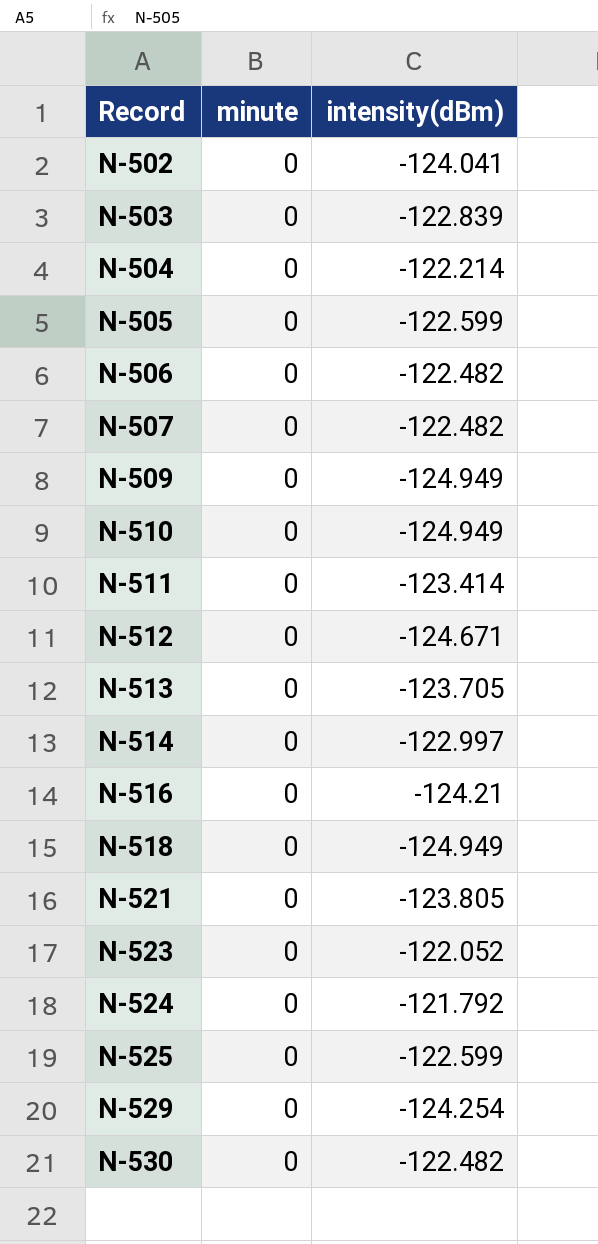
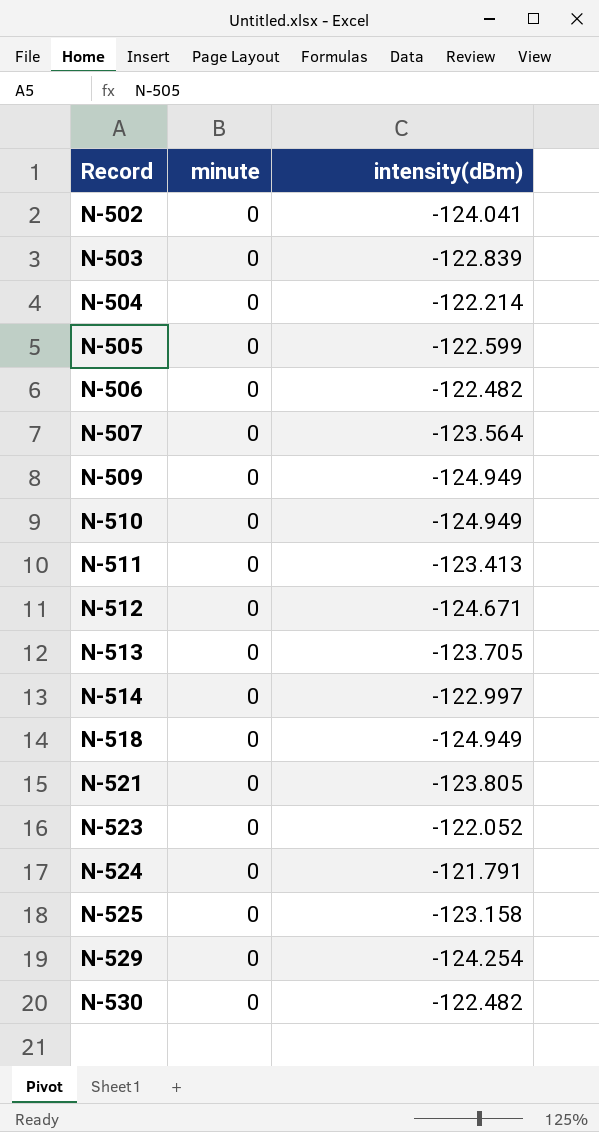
row N-516: 0 | -124.21 -> none
N-507 | intensity(dBm): -122.482 -> -123.564
N-511 | intensity(dBm): -123.414 -> -123.413
N-524 | intensity(dBm): -121.792 -> -121.791
N-525 | intensity(dBm): -122.599 -> -123.158

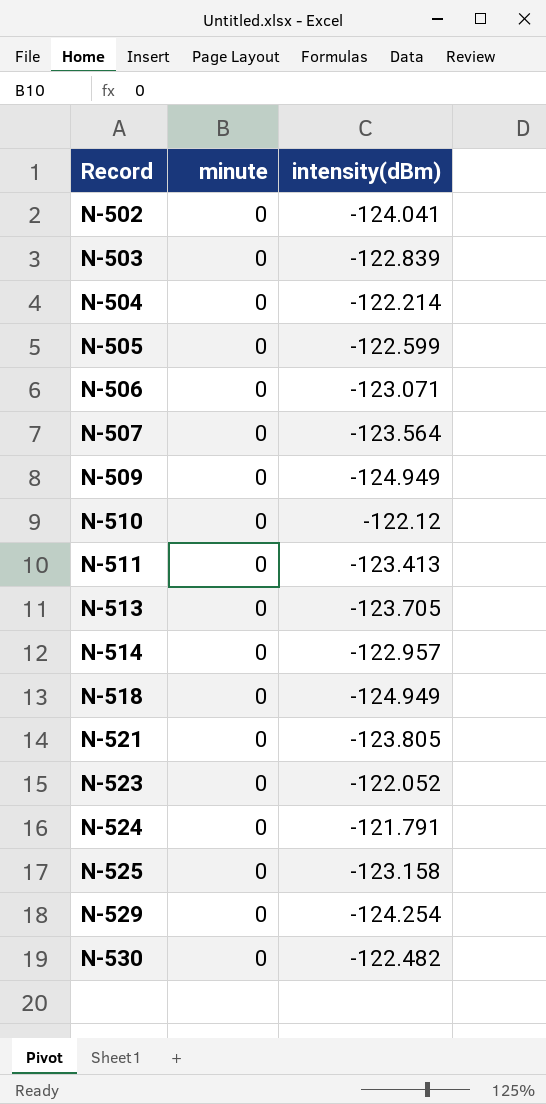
row N-512: 0 | -124.671 -> none
N-506 | intensity(dBm): -122.482 -> -123.071
N-510 | intensity(dBm): -124.949 -> -122.12
N-514 | intensity(dBm): -122.997 -> -122.957

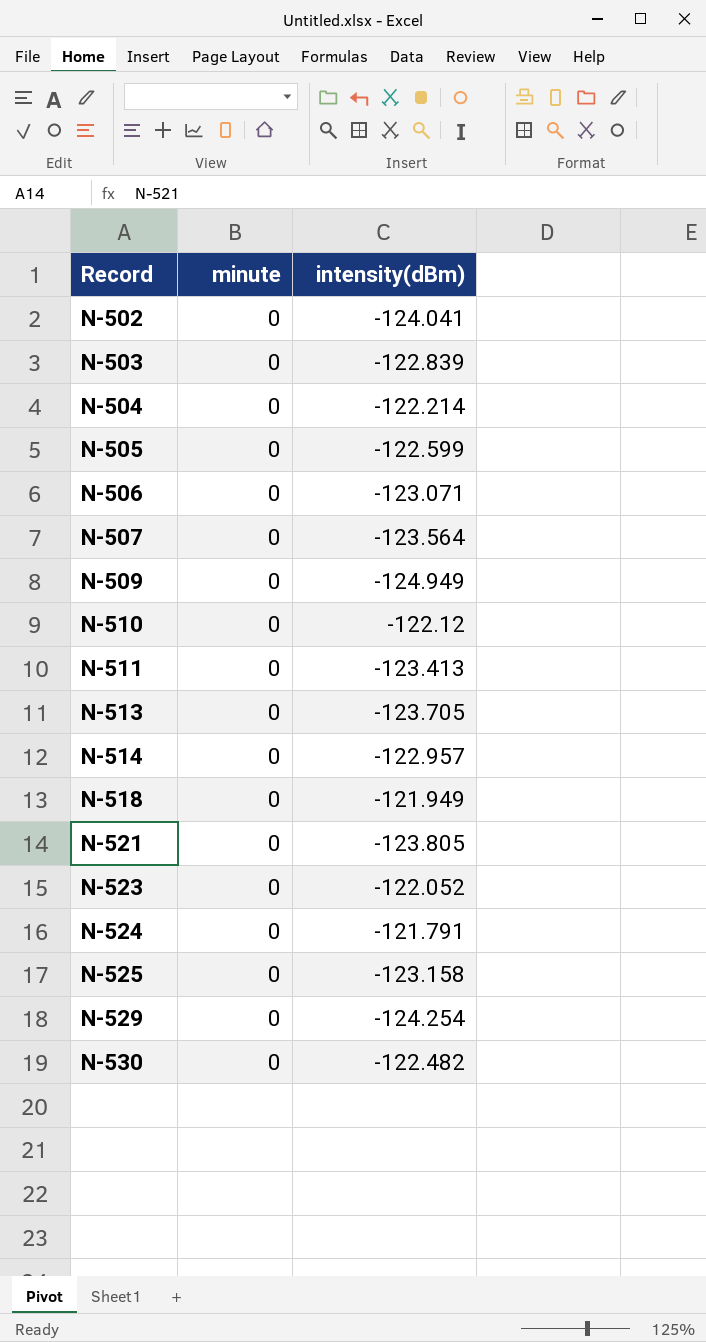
N-518 | intensity(dBm): -124.949 -> -121.949

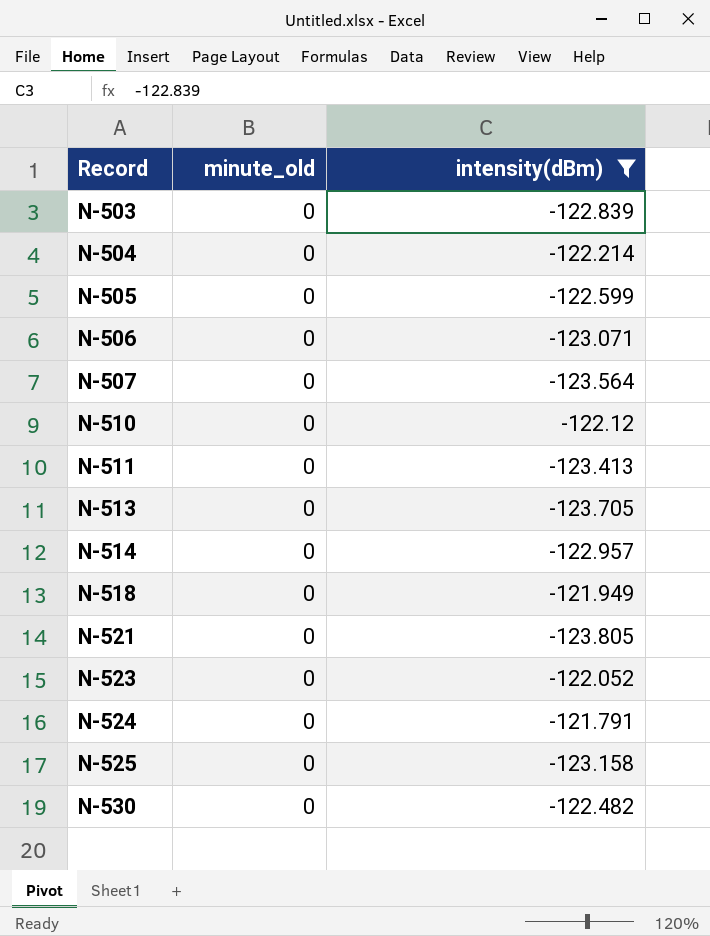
filter: none -> intensity(dBm) >= -123.805
column name: minute -> minute_old

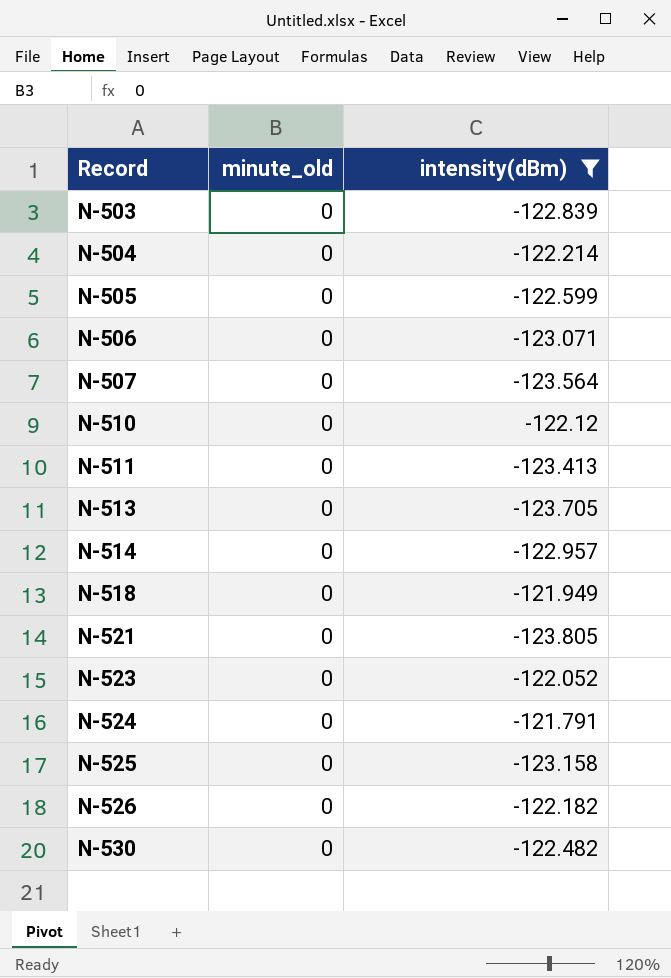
row N-526: none -> 0 | -122.182

